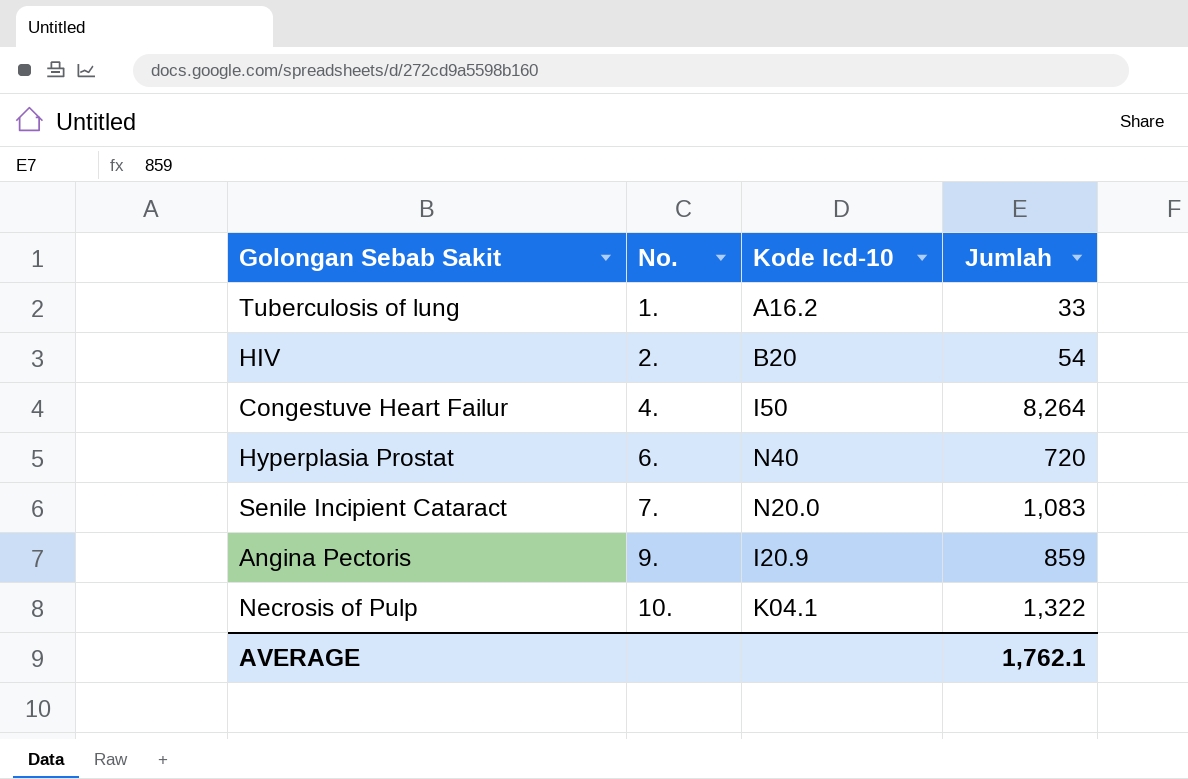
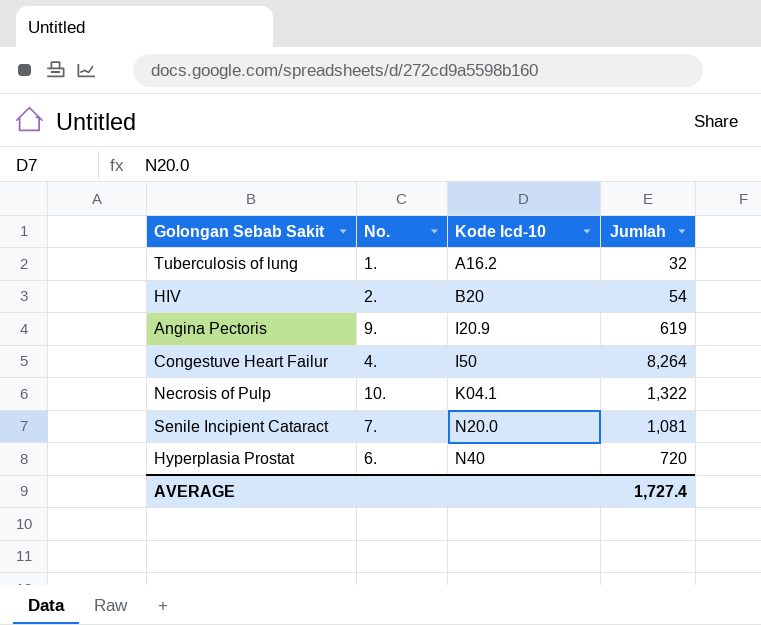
row order: No. ascending -> Kode Icd-10 ascending
Tuberculosis of lung | Jumlah: 33 -> 32
Angina Pectoris | Jumlah: 859 -> 619
Senile Incipient Cataract | Jumlah: 1,083 -> 1,081
AVERAGE | Jumlah: 1,762.1 -> 1,727.4

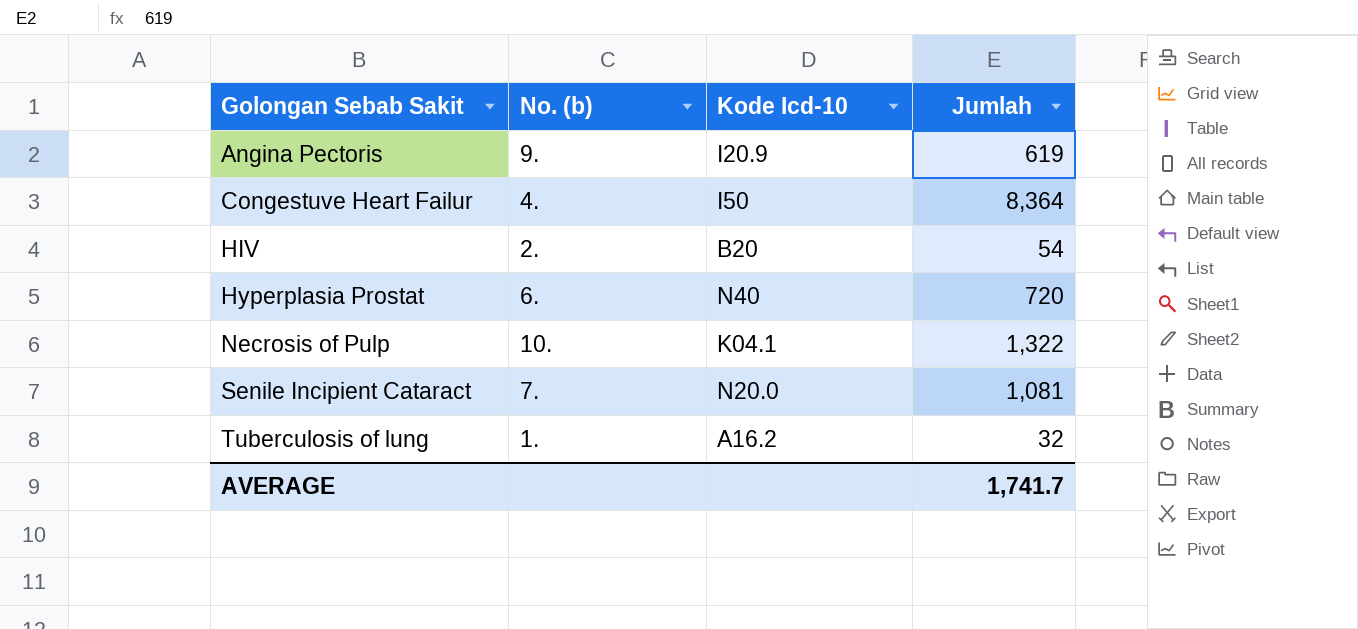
row order: Kode Icd-10 ascending -> Golongan Sebab Sakit ascending
column name: No. -> No. (b)
Congestuve Heart Failur | Jumlah: 8,264 -> 8,364
AVERAGE | Jumlah: 1,727.4 -> 1,741.7

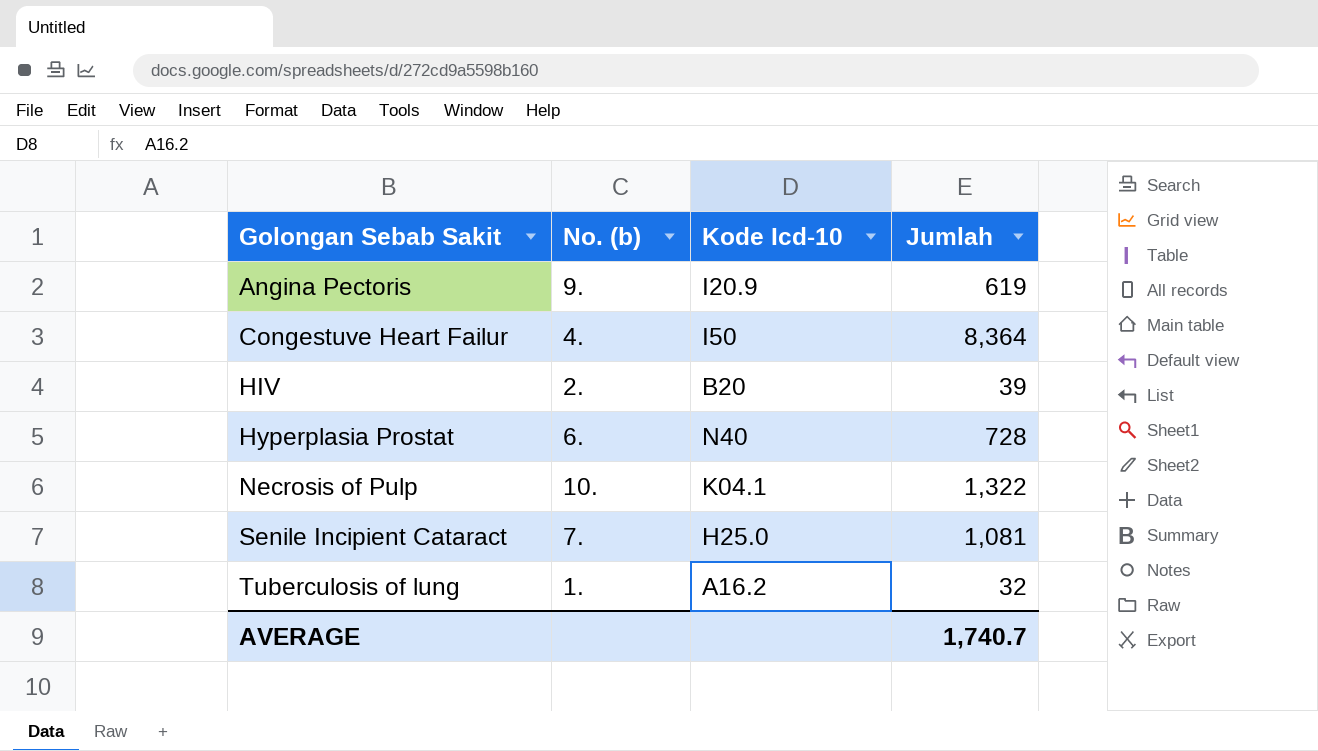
HIV | Jumlah: 54 -> 39
Hyperplasia Prostat | Jumlah: 720 -> 728
Senile Incipient Cataract | Kode Icd-10: N20.0 -> H25.0
AVERAGE | Jumlah: 1,741.7 -> 1,740.7

